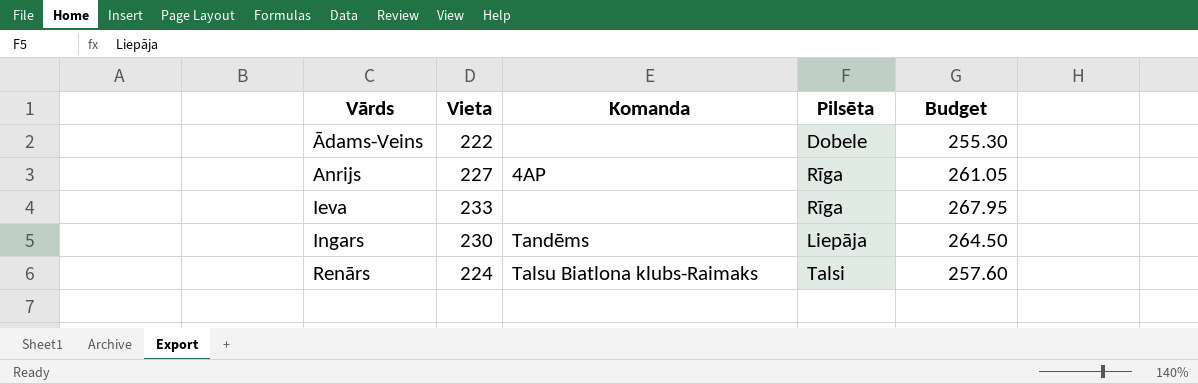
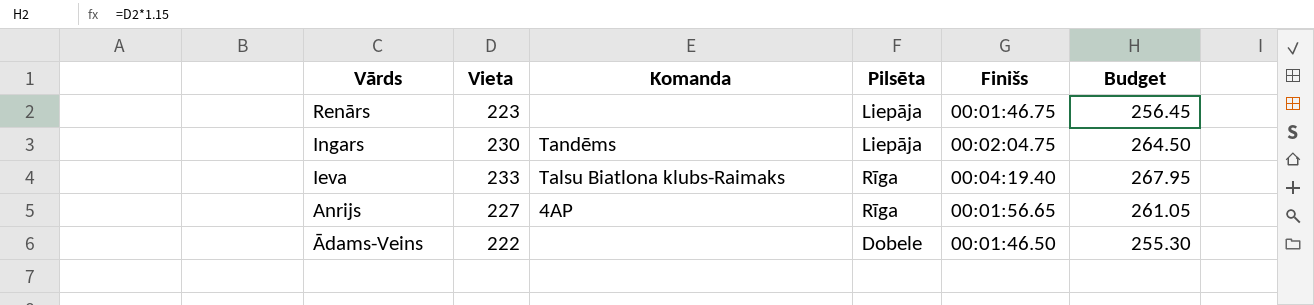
row order: Vārds ascending -> Vārds descending
column Finišs | position: none -> 5
Renārs | Vieta: 224 -> 223
Renārs | Komanda: Talsu Biatlona klubs-Raimaks -> none
Renārs | Pilsēta: Talsi -> Liepāja
Renārs | Budget: 257.60 -> 256.45
Ieva | Komanda: none -> Talsu Biatlona klubs-Raimaks

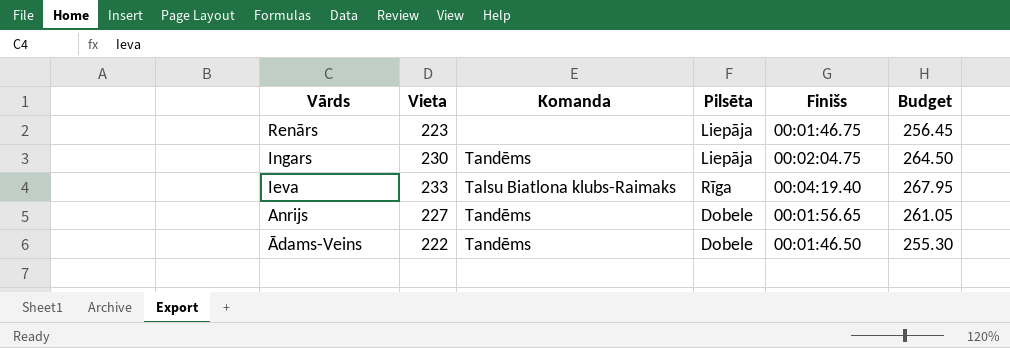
Anrijs | Komanda: 4AP -> Tandēms
Anrijs | Pilsēta: Rīga -> Dobele
Ādams-Veins | Komanda: none -> Tandēms

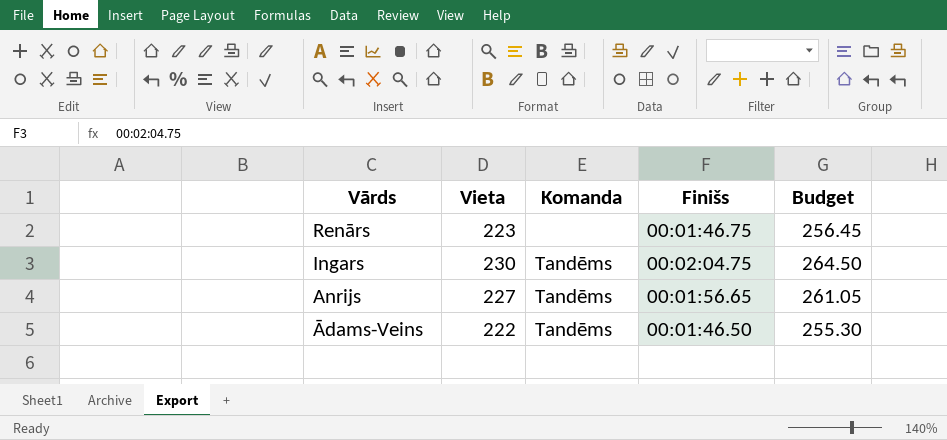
column Pilsēta | position: 4 -> none
row Ieva: 233 | Talsu Biatlona klubs-Raimaks | Rīga | 00:04:19.40 | 267.95 -> none

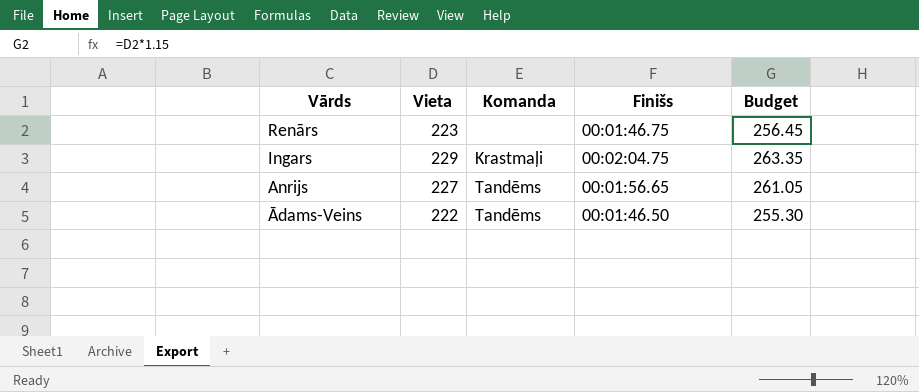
Ingars | Vieta: 230 -> 229
Ingars | Komanda: Tandēms -> Krastmaļi
Ingars | Budget: 264.50 -> 263.35

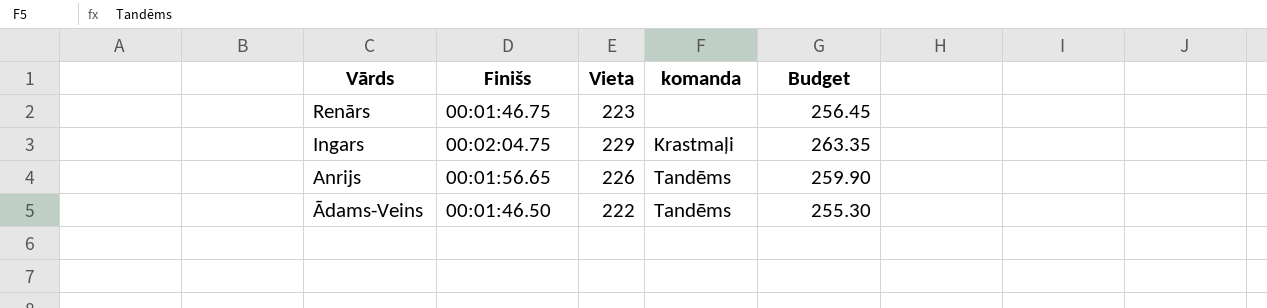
column Finišs | position: 4 -> 2
column name: Komanda -> komanda
Anrijs | Vieta: 227 -> 226
Anrijs | Budget: 261.05 -> 259.90

